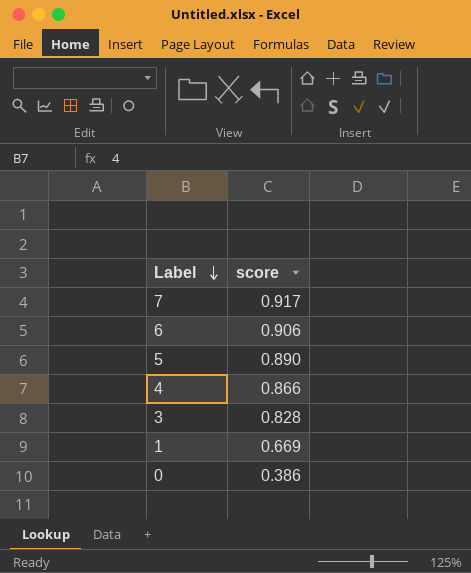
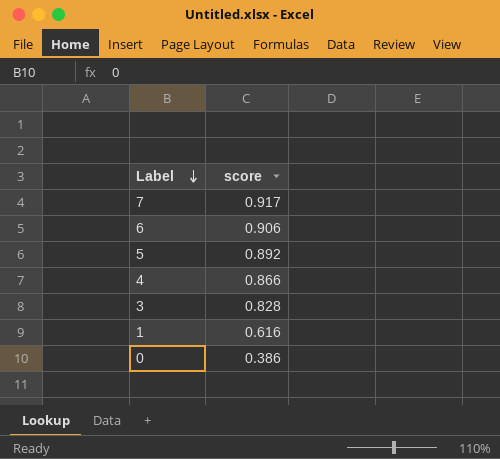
5 | score: 0.890 -> 0.892
1 | score: 0.669 -> 0.616

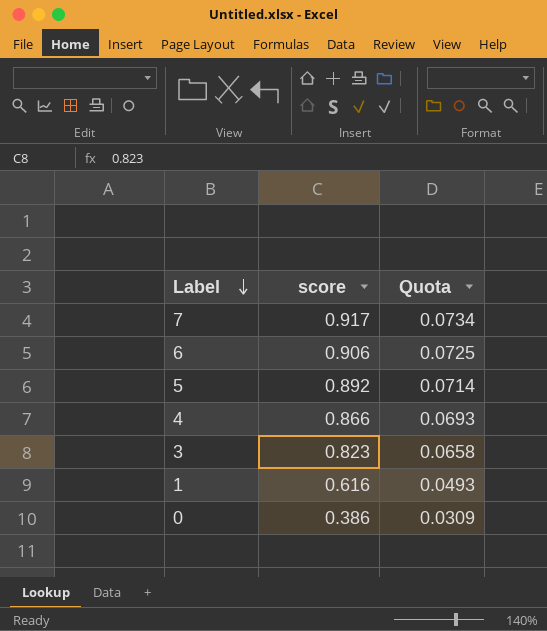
column Quota | formula: none -> [score] * 0.08
3 | score: 0.828 -> 0.823

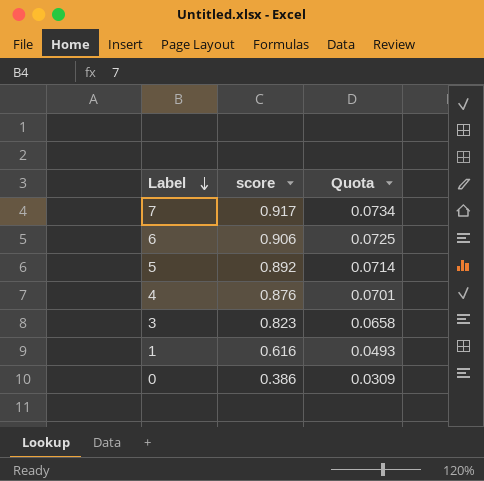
4 | score: 0.866 -> 0.876
4 | Quota: 0.0693 -> 0.0701

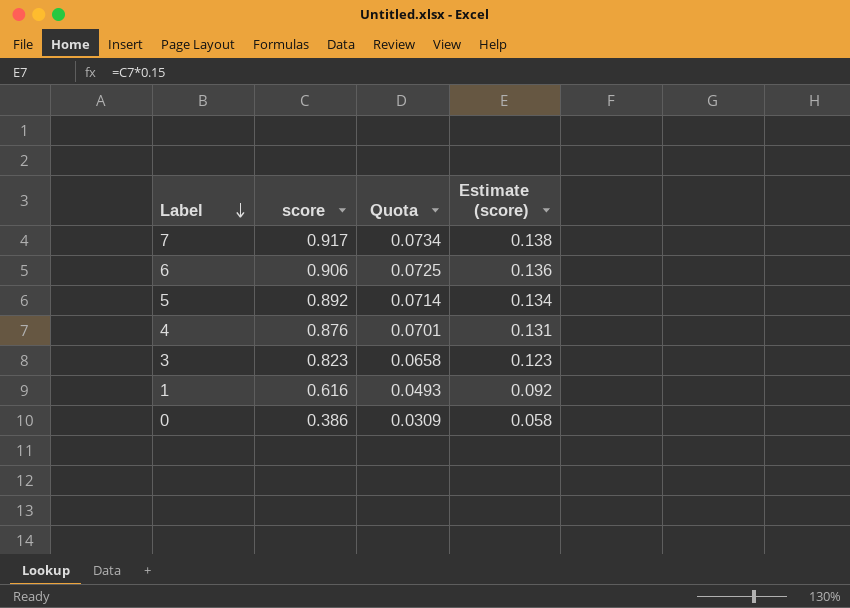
column Estimate (score) | formula: none -> [score] * 0.15

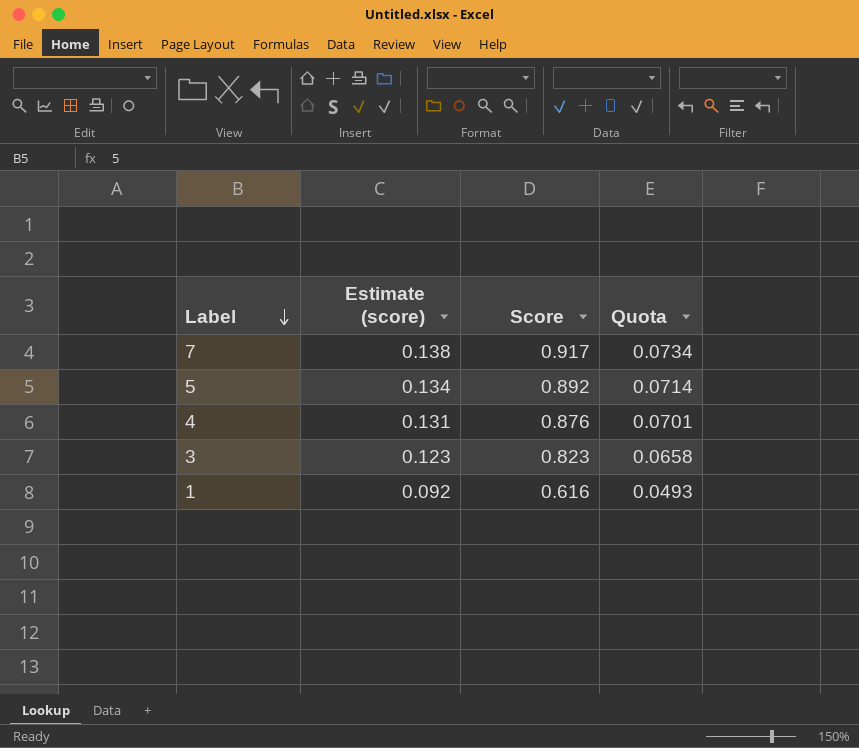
column Estimate (score) | position: 4 -> 2
column name: score -> Score
row 6: 0.906 | 0.0725 | 0.136 -> none
row 0: 0.386 | 0.0309 | 0.058 -> none

